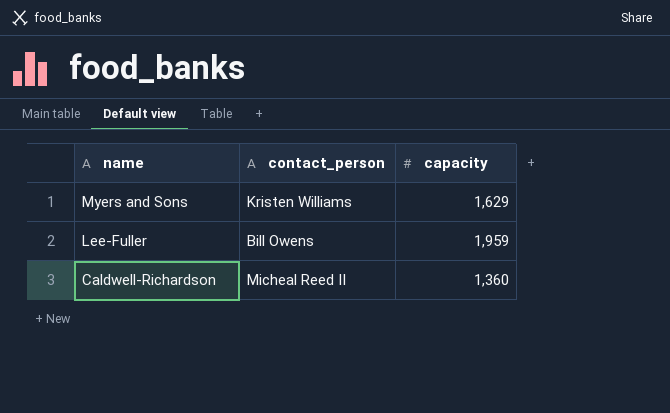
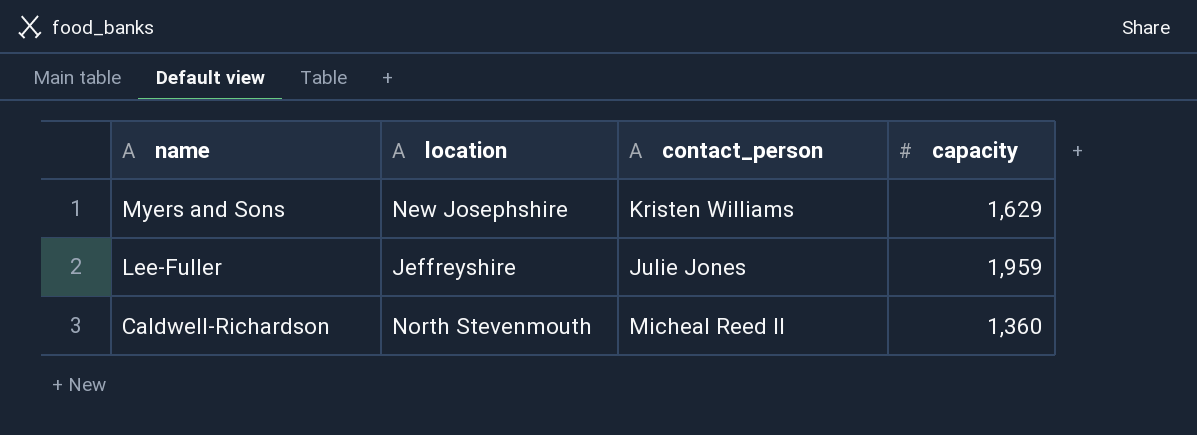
column location | position: none -> 2
Lee-Fuller | contact_person: Bill Owens -> Julie Jones

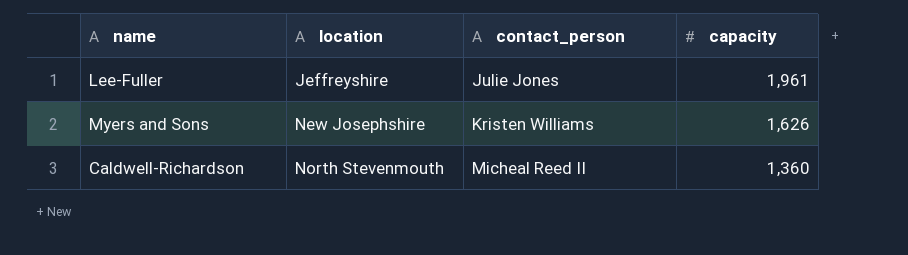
row order: name descending -> location ascending
Lee-Fuller | capacity: 1,959 -> 1,961
Myers and Sons | capacity: 1,629 -> 1,626

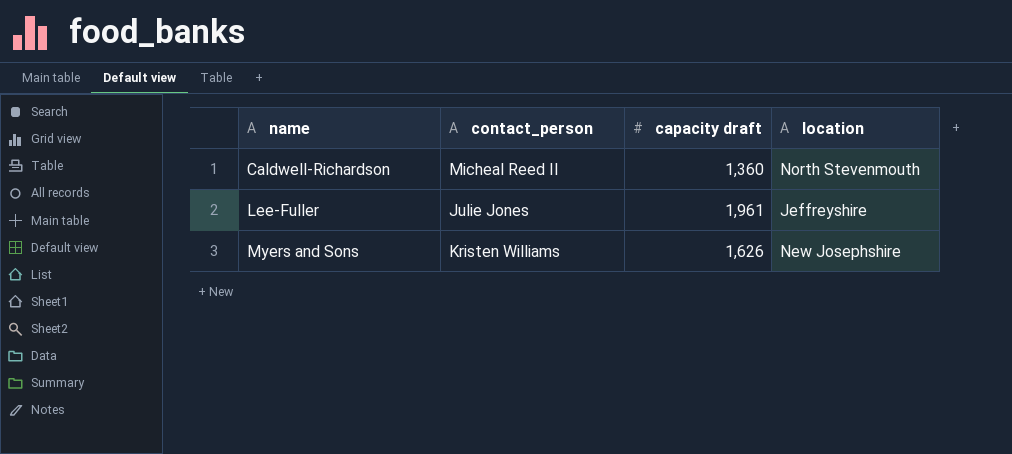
row order: location ascending -> name ascending
column name: capacity -> capacity draft
column location | position: 2 -> 4

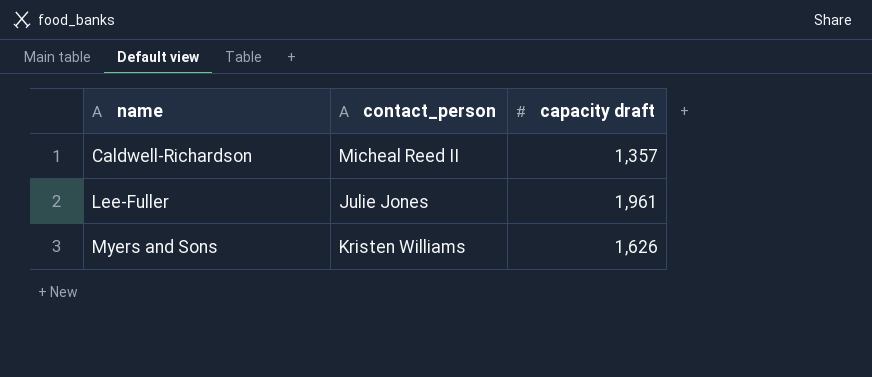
column location | position: 4 -> none
Caldwell-Richardson | capacity draft: 1,360 -> 1,357

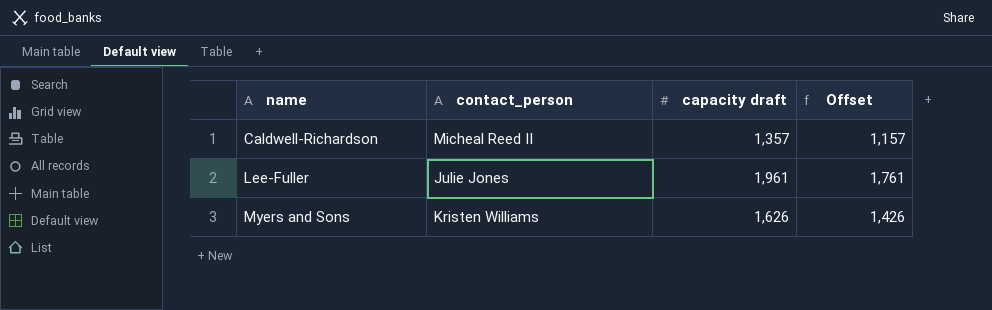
column Offset | formula: none -> [capacity draft] - 200

